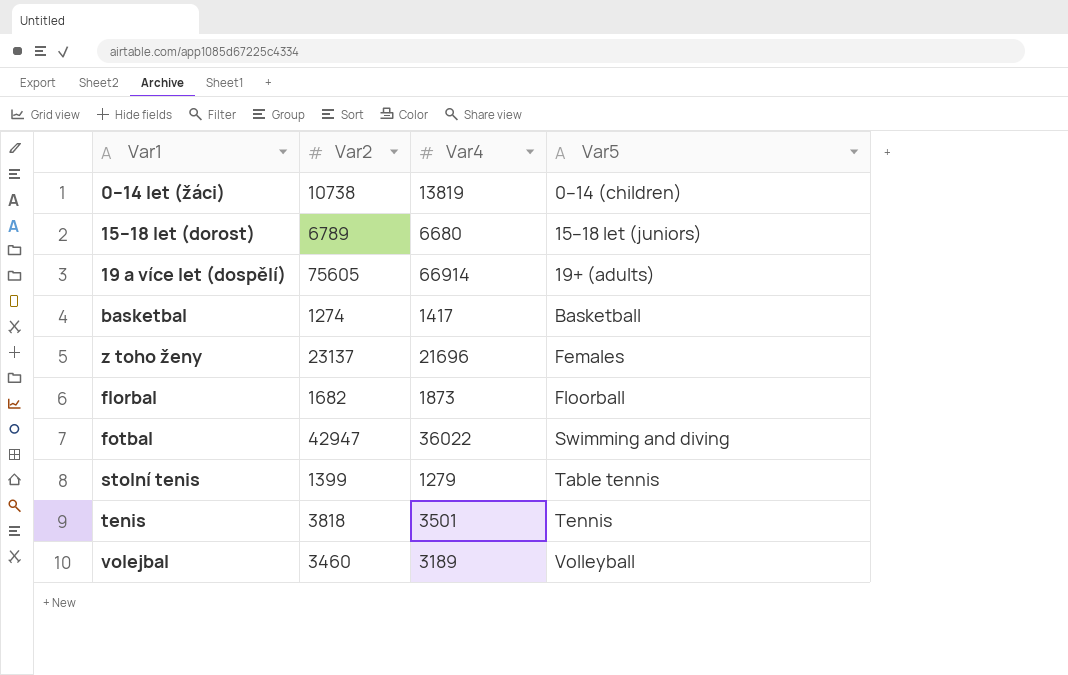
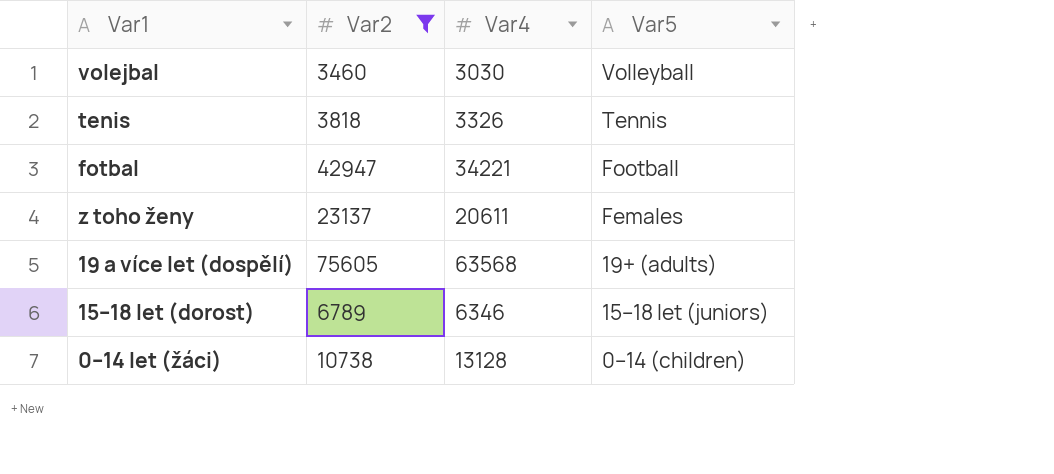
filter: none -> Var2 >= 3460
row order: Var5 ascending -> Var5 descending
volejbal | Var4: 3189 -> 3030
tenis | Var4: 3501 -> 3326
fotbal | Var4: 36022 -> 34221
fotbal | Var5: Swimming and diving -> Football
z toho ženy | Var4: 21696 -> 20611
19 a více let (dospělí) | Var4: 66914 -> 63568
15–18 let (dorost) | Var4: 6680 -> 6346
0–14 let (žáci) | Var4: 13819 -> 13128

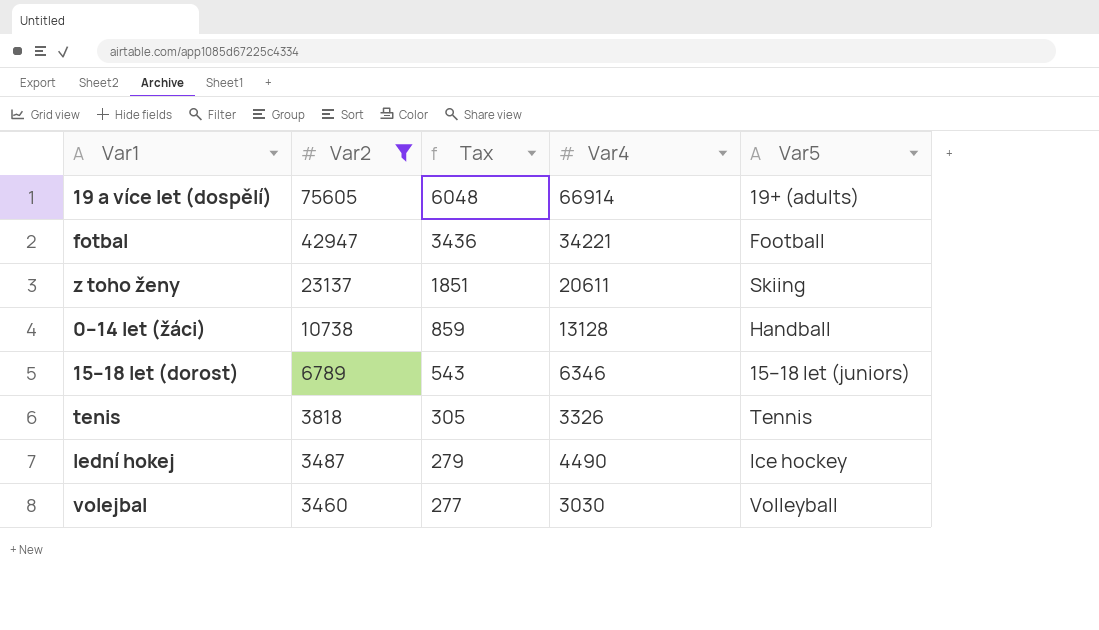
row order: Var5 descending -> Var2 descending
column Tax | formula: none -> [Var2] * 0.08
19 a více let (dospělí) | Var4: 63568 -> 66914
z toho ženy | Var5: Females -> Skiing
0–14 let (žáci) | Var5: 0–14 (children) -> Handball
row lední hokej: none -> 3487 | 279 | 4490 | Ice hockey

